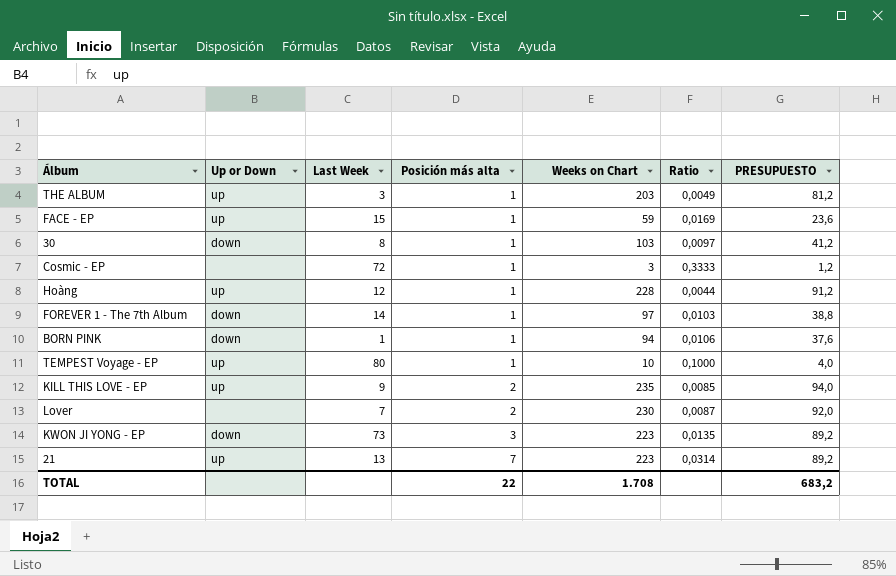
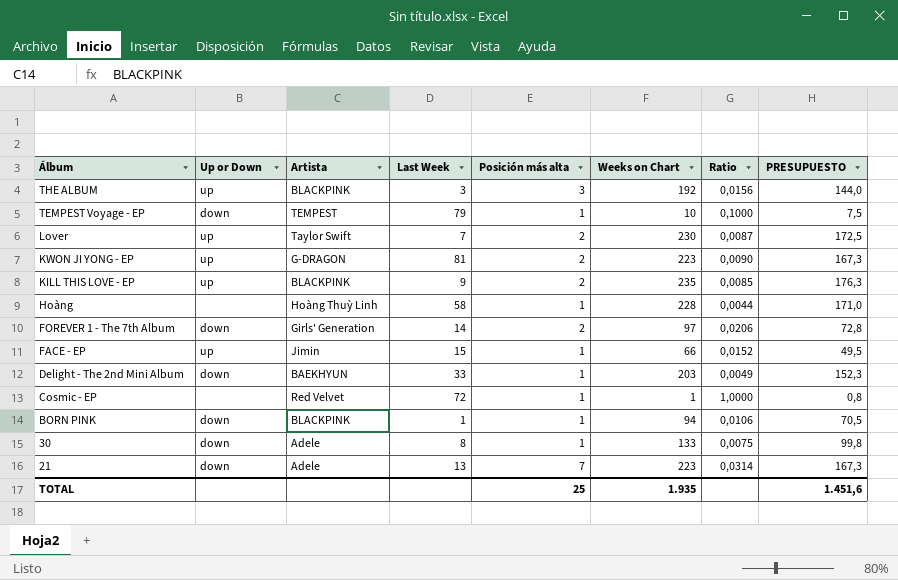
row order: Posición más alta ascending -> Álbum descending
column Artista | position: none -> 3
column PRESUPUESTO | formula: [Weeks on Chart] * 0,4 -> [Weeks on Chart] * 0,75
THE ALBUM | Posición más alta: 1 -> 3
THE ALBUM | Weeks on Chart: 203 -> 192
THE ALBUM | Ratio: 0,0049 -> 0,0156
TEMPEST Voyage - EP | Up or Down: up -> down
TEMPEST Voyage - EP | Last Week: 80 -> 79
Lover | Up or Down: none -> up
KWON JI YONG - EP | Up or Down: down -> up
KWON JI YONG - EP | Last Week: 73 -> 81
KWON JI YONG - EP | Posición más alta: 3 -> 2
KWON JI YONG - EP | Ratio: 0,0135 -> 0,0090
Hoàng | Up or Down: up -> none
Hoàng | Last Week: 12 -> 58
FOREVER 1 - The 7th Album | Posición más alta: 1 -> 2
FOREVER 1 - The 7th Album | Ratio: 0,0103 -> 0,0206
FACE - EP | Weeks on Chart: 59 -> 66
FACE - EP | Ratio: 0,0169 -> 0,0152
row Delight - The 2nd Mini Album: none -> down | BAEKHYUN | 33 | 1 | 203 | 0,0049 | 152,3
Cosmic - EP | Weeks on Chart: 3 -> 1
Cosmic - EP | Ratio: 0,3333 -> 1,0000
30 | Weeks on Chart: 103 -> 133
30 | Ratio: 0,0097 -> 0,0075
21 | Up or Down: up -> down
TOTAL | Posición más alta: 22 -> 25
TOTAL | Weeks on Chart: 1.708 -> 1.935
TOTAL | PRESUPUESTO: 683,2 -> 1.451,6

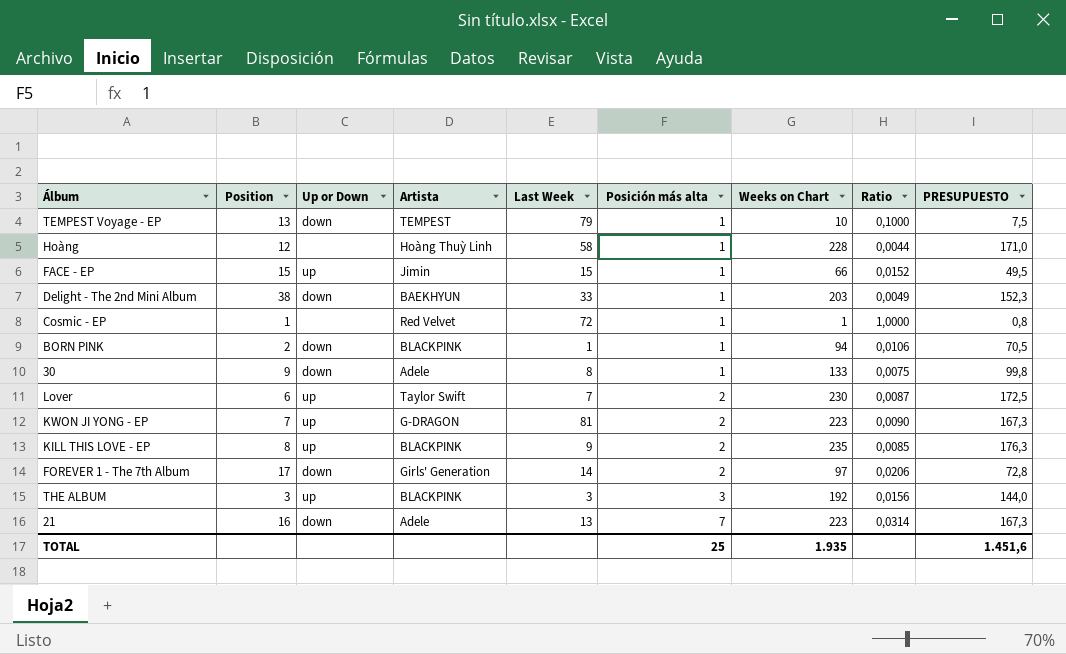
row order: Álbum descending -> Posición más alta ascending
column Position | position: none -> 2

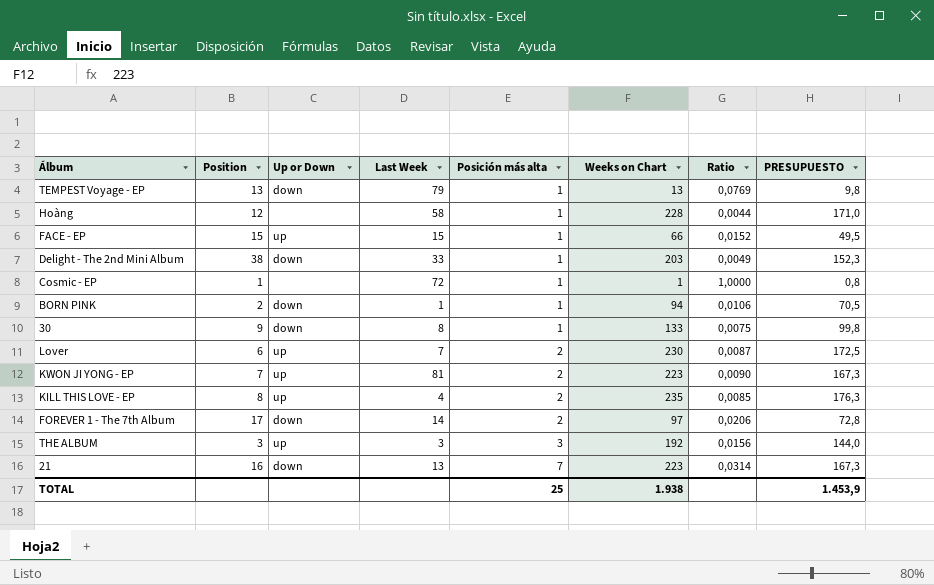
column Artista | position: 4 -> none
TEMPEST Voyage - EP | Weeks on Chart: 10 -> 13
TEMPEST Voyage - EP | Ratio: 0,1000 -> 0,0769
TEMPEST Voyage - EP | PRESUPUESTO: 7,5 -> 9,8
KILL THIS LOVE - EP | Last Week: 9 -> 4
TOTAL | Weeks on Chart: 1.935 -> 1.938
TOTAL | PRESUPUESTO: 1.451,6 -> 1.453,9

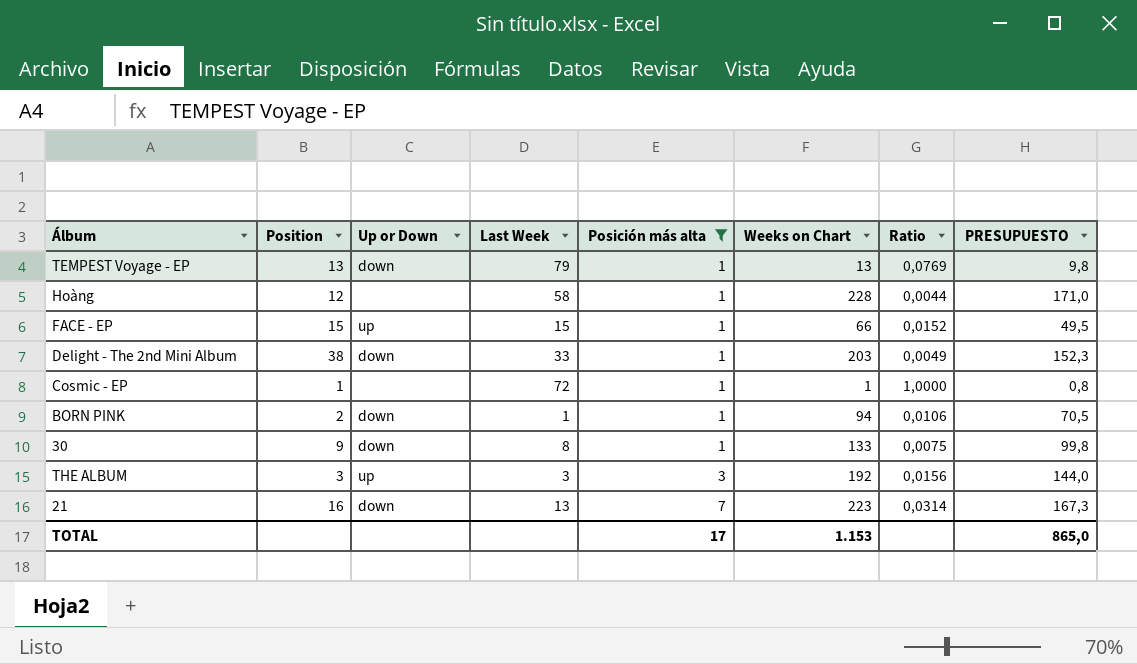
filter: none -> Posición más alta != 2
TOTAL | Posición más alta: 25 -> 17
TOTAL | Weeks on Chart: 1.938 -> 1.153
TOTAL | PRESUPUESTO: 1.453,9 -> 865,0

